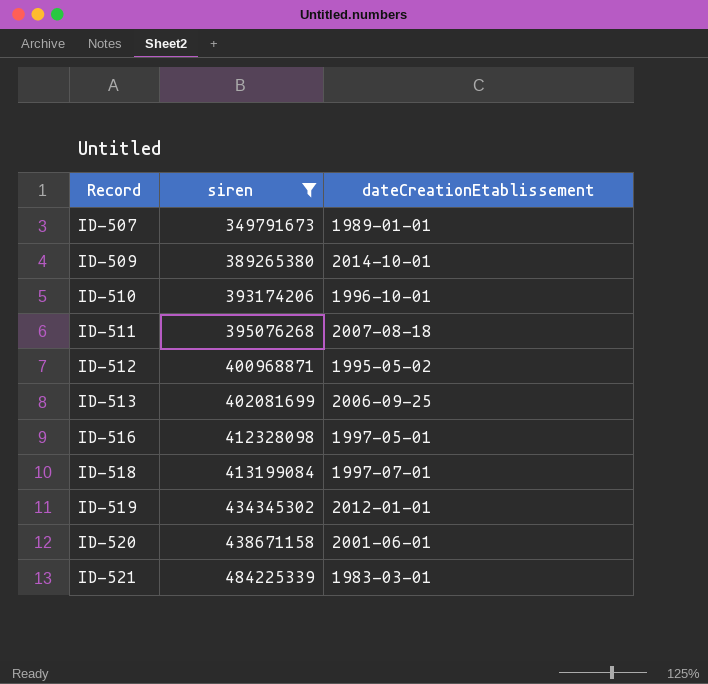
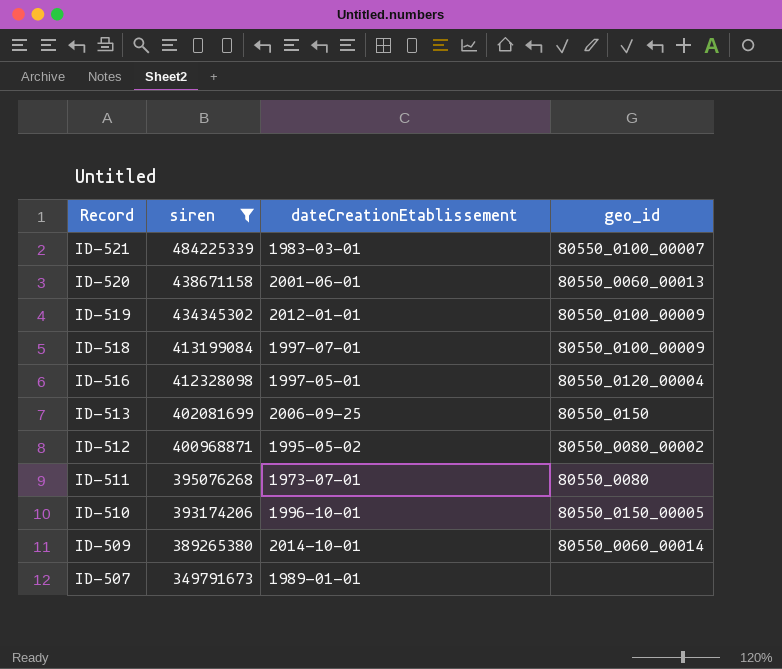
row order: Record ascending -> Record descending
column geo_id | position: none -> 4
ID-511 | dateCreationEtablissement: 2007-08-18 -> 1973-07-01

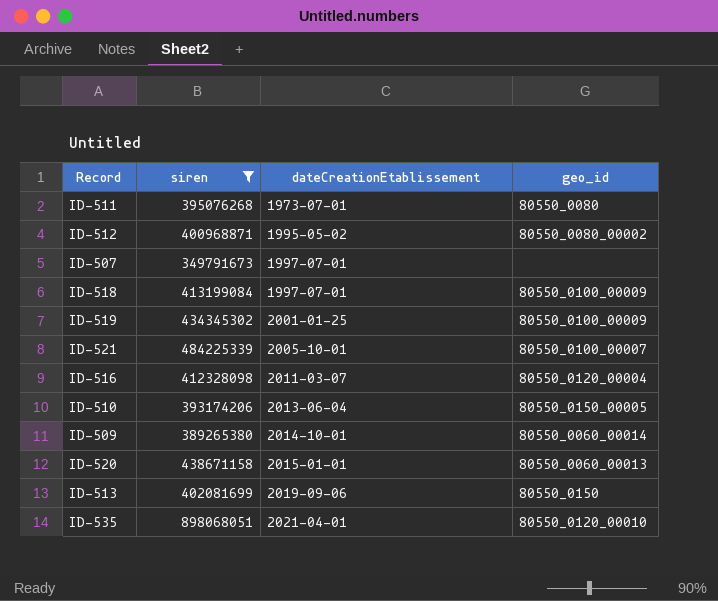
row order: Record descending -> dateCreationEtablissement ascending
ID-507 | dateCreationEtablissement: 1989-01-01 -> 1997-07-01
ID-519 | dateCreationEtablissement: 2012-01-01 -> 2001-01-25
ID-521 | dateCreationEtablissement: 1983-03-01 -> 2005-10-01
ID-516 | dateCreationEtablissement: 1997-05-01 -> 2011-03-07
ID-510 | dateCreationEtablissement: 1996-10-01 -> 2013-06-04
ID-520 | dateCreationEtablissement: 2001-06-01 -> 2015-01-01
ID-513 | dateCreationEtablissement: 2006-09-25 -> 2019-09-06
row ID-535: none -> 898068051 | 2021-04-01 | 80550_0120_00010

